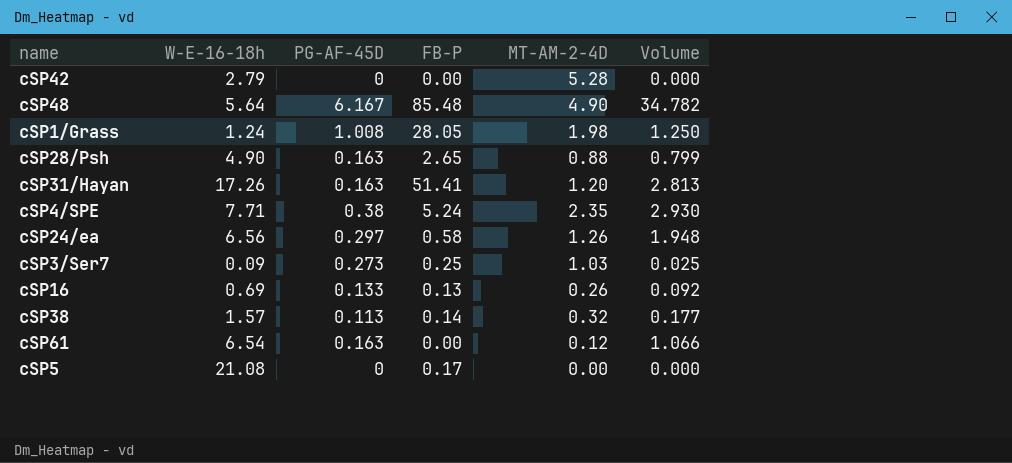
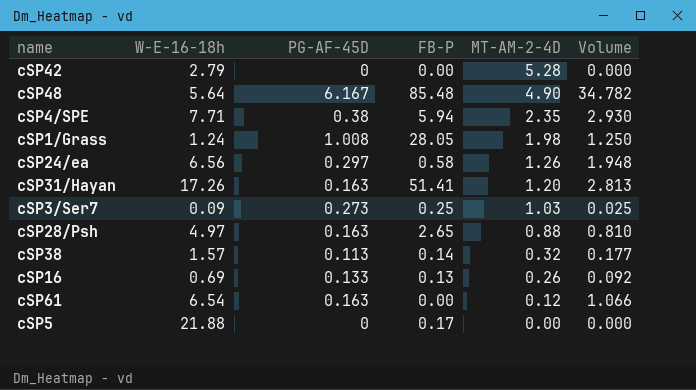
row order: none -> MT-AM-2-4D descending
cSP4/SPE | FB-P: 5.24 -> 5.94
cSP28/Psh | W-E-16-18h: 4.90 -> 4.97
cSP28/Psh | Volume: 0.799 -> 0.810
cSP5 | W-E-16-18h: 21.08 -> 21.88

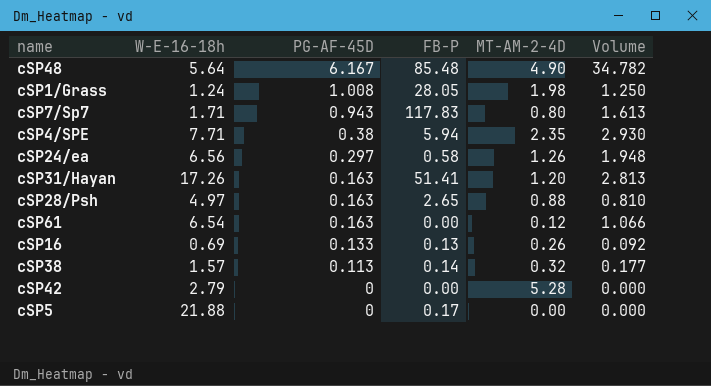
row order: MT-AM-2-4D descending -> PG-AF-45D descending
row cSP3/Ser7: 0.09 | 0.273 | 0.25 | 1.03 | 0.025 -> none
row cSP7/Sp7: none -> 1.71 | 0.943 | 117.83 | 0.80 | 1.613

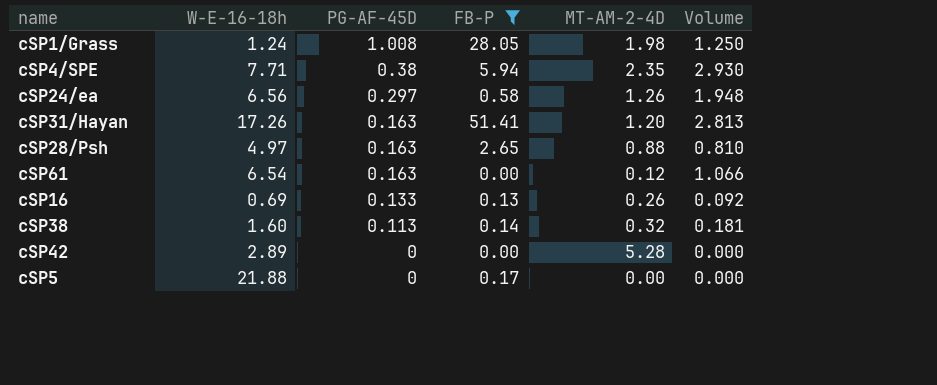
filter: none -> FB-P <= 51.41
cSP38 | W-E-16-18h: 1.57 -> 1.60
cSP38 | Volume: 0.177 -> 0.181
cSP42 | W-E-16-18h: 2.79 -> 2.89

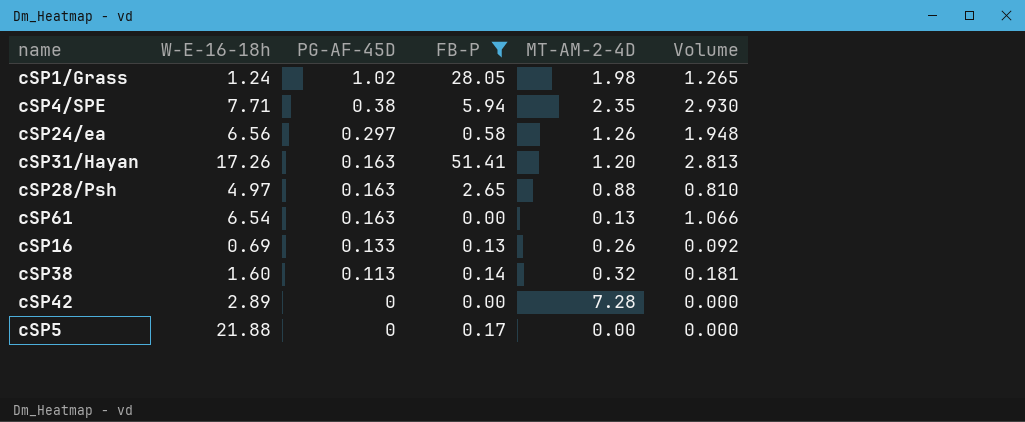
cSP1/Grass | PG-AF-45D: 1.008 -> 1.02
cSP1/Grass | Volume: 1.250 -> 1.265
cSP61 | MT-AM-2-4D: 0.12 -> 0.13
cSP42 | MT-AM-2-4D: 5.28 -> 7.28

